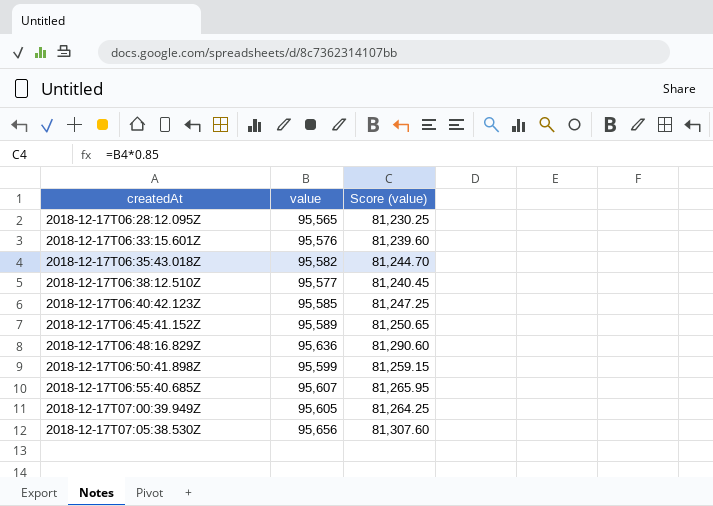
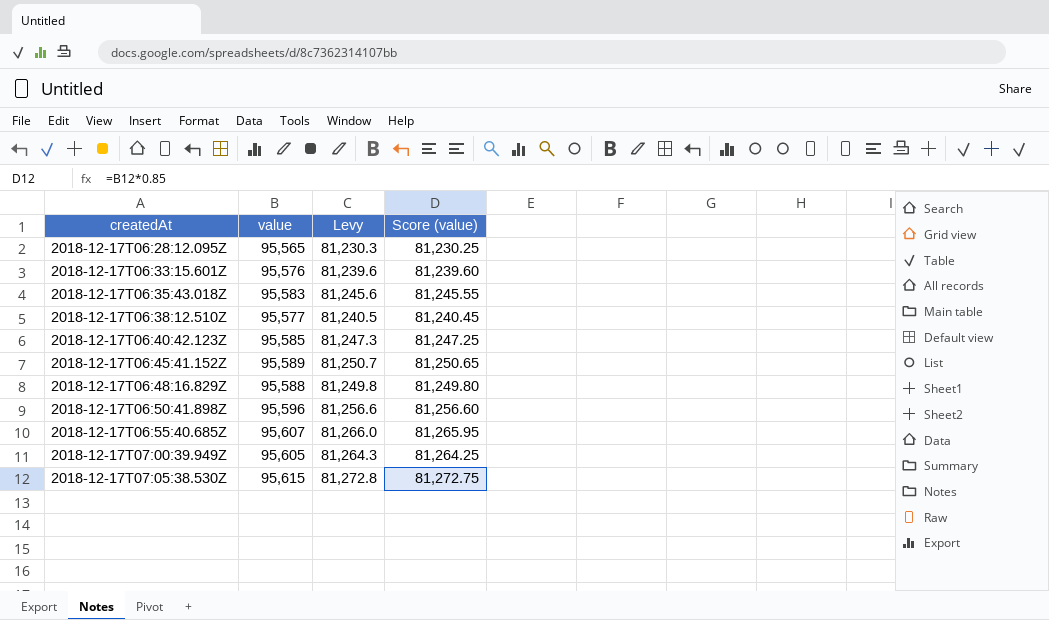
column Levy | formula: none -> [value] * 0.85
2018-12-17T06:35:43.018Z | value: 95,582 -> 95,583
2018-12-17T06:35:43.018Z | Score (value): 81,244.70 -> 81,245.55
2018-12-17T06:48:16.829Z | value: 95,636 -> 95,588
2018-12-17T06:48:16.829Z | Score (value): 81,290.60 -> 81,249.80
2018-12-17T06:50:41.898Z | value: 95,599 -> 95,596
2018-12-17T06:50:41.898Z | Score (value): 81,259.15 -> 81,256.60
2018-12-17T07:05:38.530Z | value: 95,656 -> 95,615
2018-12-17T07:05:38.530Z | Score (value): 81,307.60 -> 81,272.75

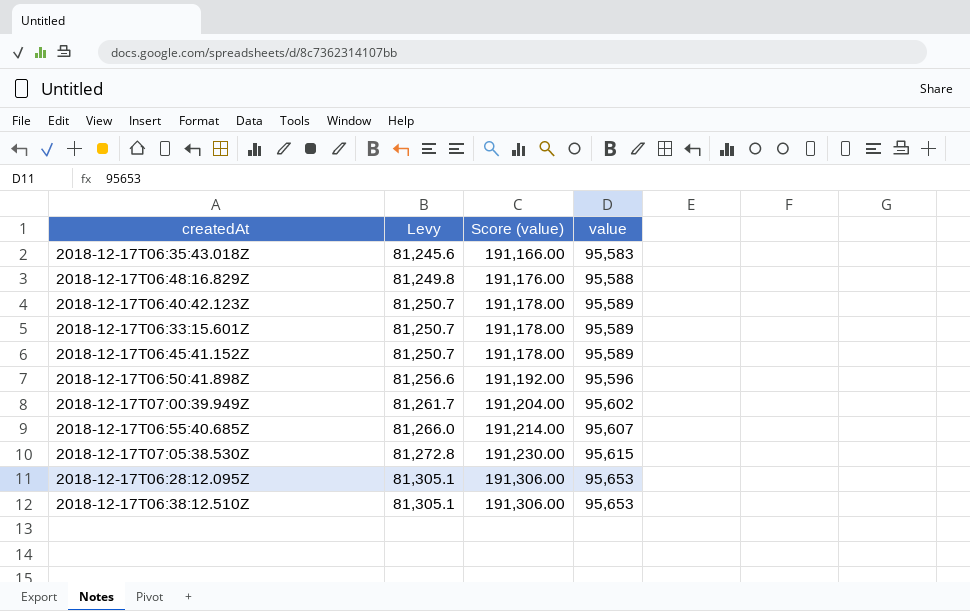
row order: createdAt ascending -> Levy ascending
column Score (value) | formula: [value] * 0.85 -> [value] * 2
column value | position: 2 -> 4
2018-12-17T06:40:42.123Z | Levy: 81,247.3 -> 81,250.7
2018-12-17T06:40:42.123Z | value: 95,585 -> 95,589
2018-12-17T06:33:15.601Z | Levy: 81,239.6 -> 81,250.7
2018-12-17T06:33:15.601Z | value: 95,576 -> 95,589
2018-12-17T07:00:39.949Z | Levy: 81,264.3 -> 81,261.7
2018-12-17T07:00:39.949Z | value: 95,605 -> 95,602
2018-12-17T06:28:12.095Z | Levy: 81,230.3 -> 81,305.1
2018-12-17T06:28:12.095Z | value: 95,565 -> 95,653
2018-12-17T06:38:12.510Z | Levy: 81,240.5 -> 81,305.1
2018-12-17T06:38:12.510Z | value: 95,577 -> 95,653

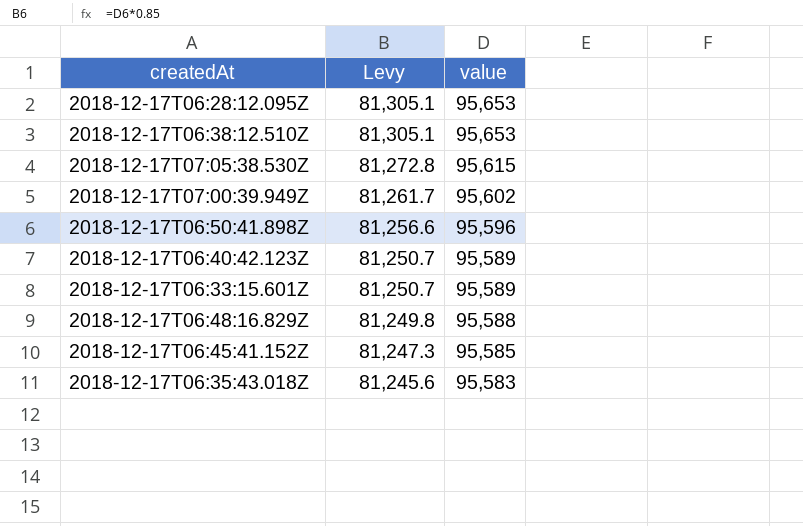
row order: Levy ascending -> Levy descending
column Score (value) | formula: [value] * 2 -> none
row 2018-12-17T06:55:40.685Z: 81,266.0 | 191,214.00 | 95,607 -> none
2018-12-17T06:45:41.152Z | Levy: 81,250.7 -> 81,247.3
2018-12-17T06:45:41.152Z | value: 95,589 -> 95,585

